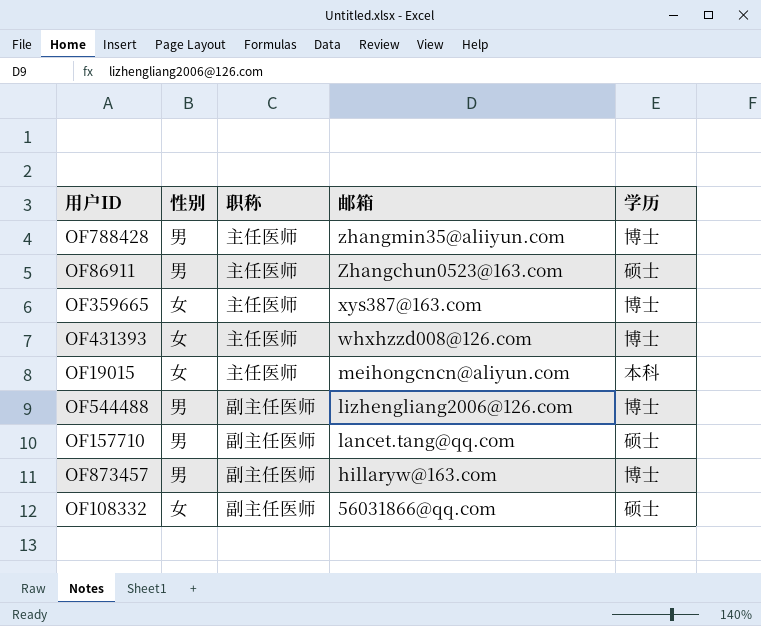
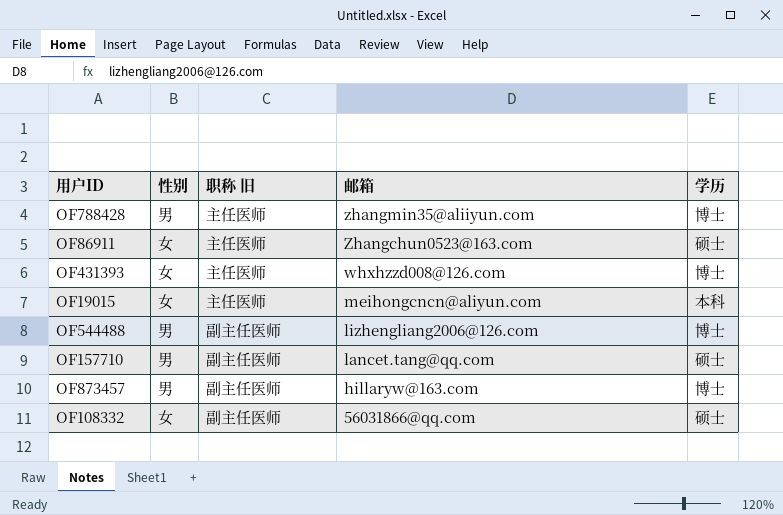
column name: 职称 -> 职称 旧
row OF359665: 女 | 主任医师 | xys387@163.com | 博士 -> none
OF86911 | 性别: 男 -> 女

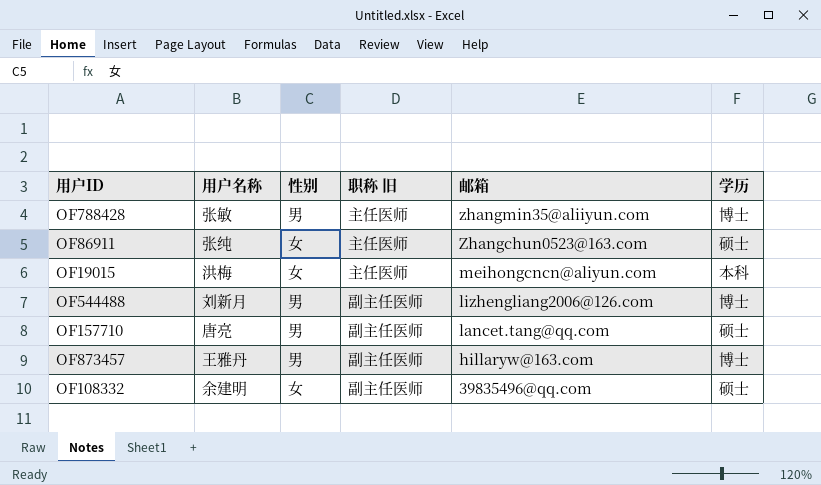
column 用户名称 | position: none -> 2
row OF431393: 女 | 主任医师 | whxhzzd008@126.com | 博士 -> none
OF108332 | 邮箱: 56031866@qq.com -> 39835496@qq.com

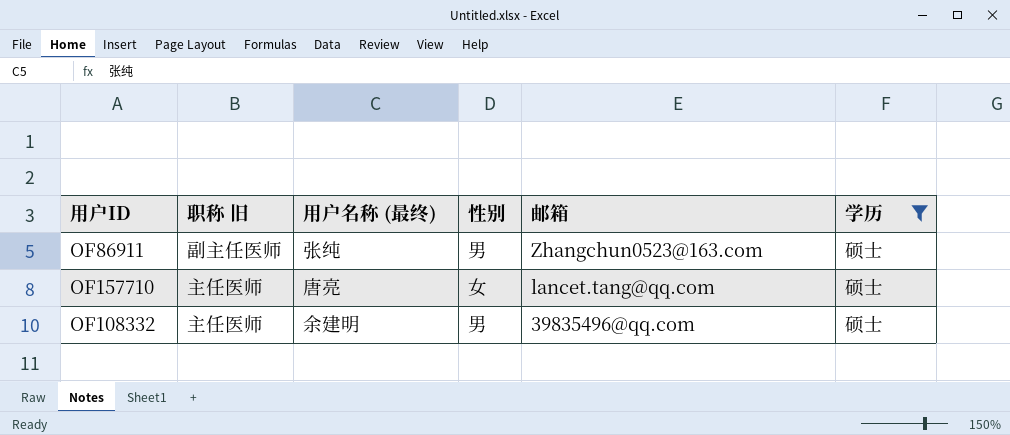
filter: none -> 学历 = 硕士
column 职称 旧 | position: 4 -> 2
column name: 用户名称 -> 用户名称 (最终)
OF86911 | 职称 旧: 主任医师 -> 副主任医师
OF86911 | 性别: 女 -> 男
OF157710 | 职称 旧: 副主任医师 -> 主任医师
OF157710 | 性别: 男 -> 女
OF108332 | 职称 旧: 副主任医师 -> 主任医师
OF108332 | 性别: 女 -> 男

